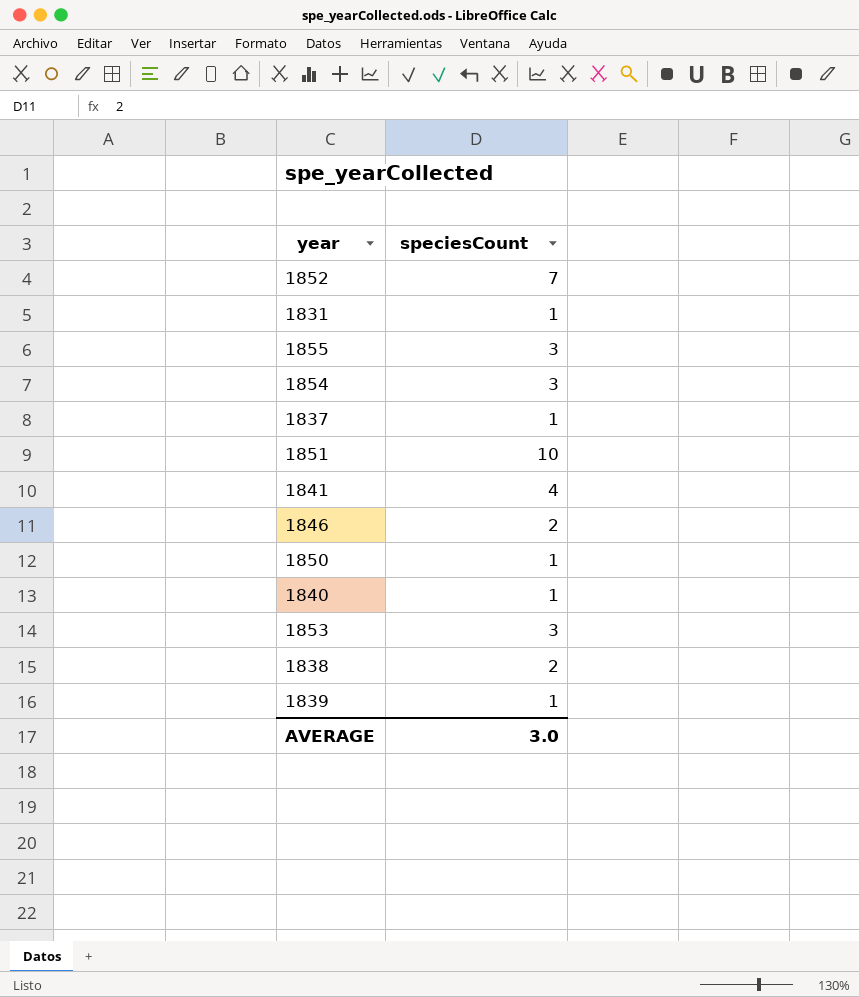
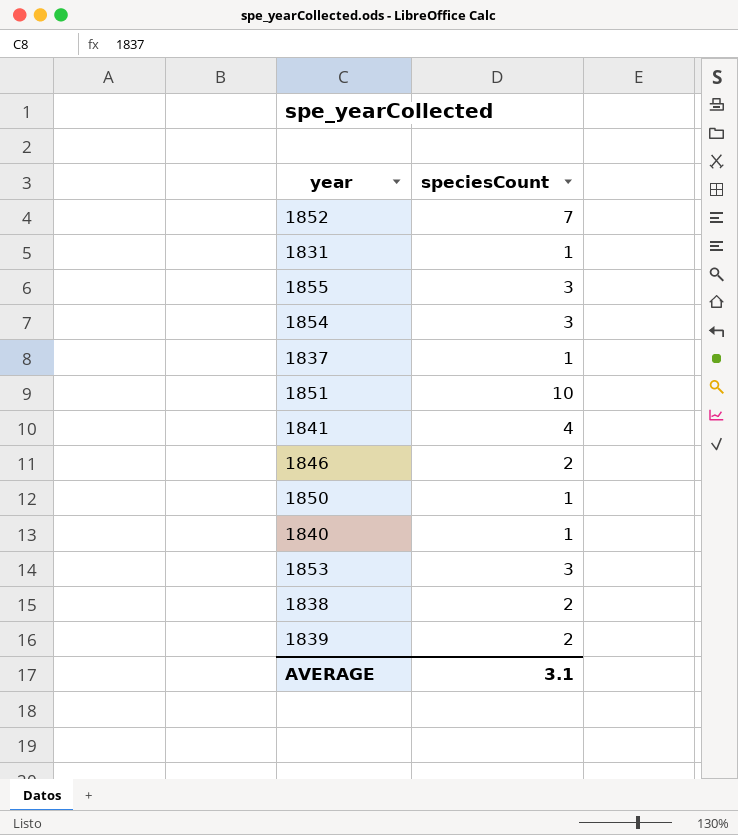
1839 | speciesCount: 1 -> 2
AVERAGE | speciesCount: 3.0 -> 3.1

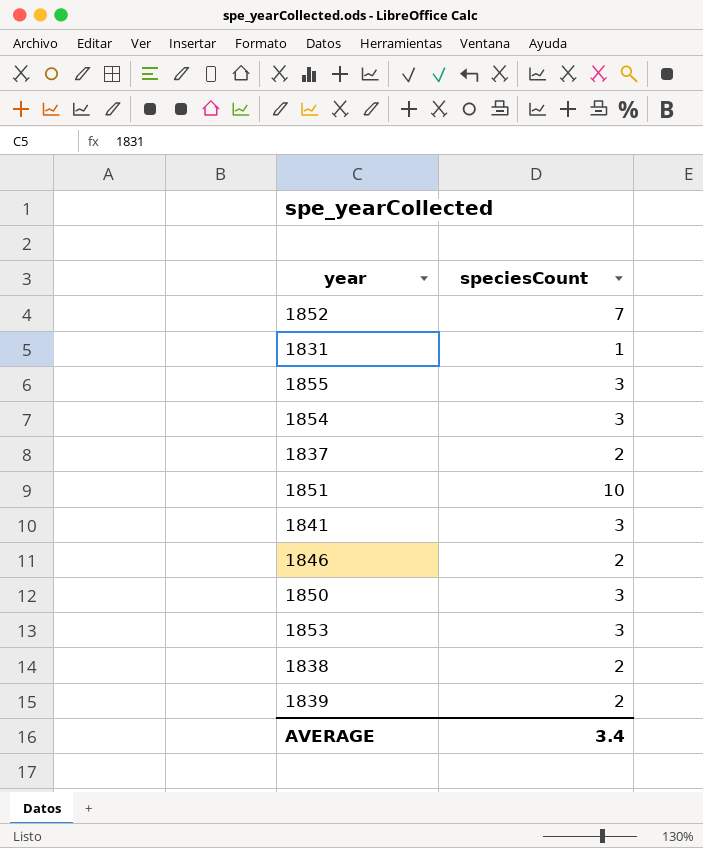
row 1840: 1 -> none
1837 | speciesCount: 1 -> 2
1841 | speciesCount: 4 -> 3
1850 | speciesCount: 1 -> 3
AVERAGE | speciesCount: 3.1 -> 3.4

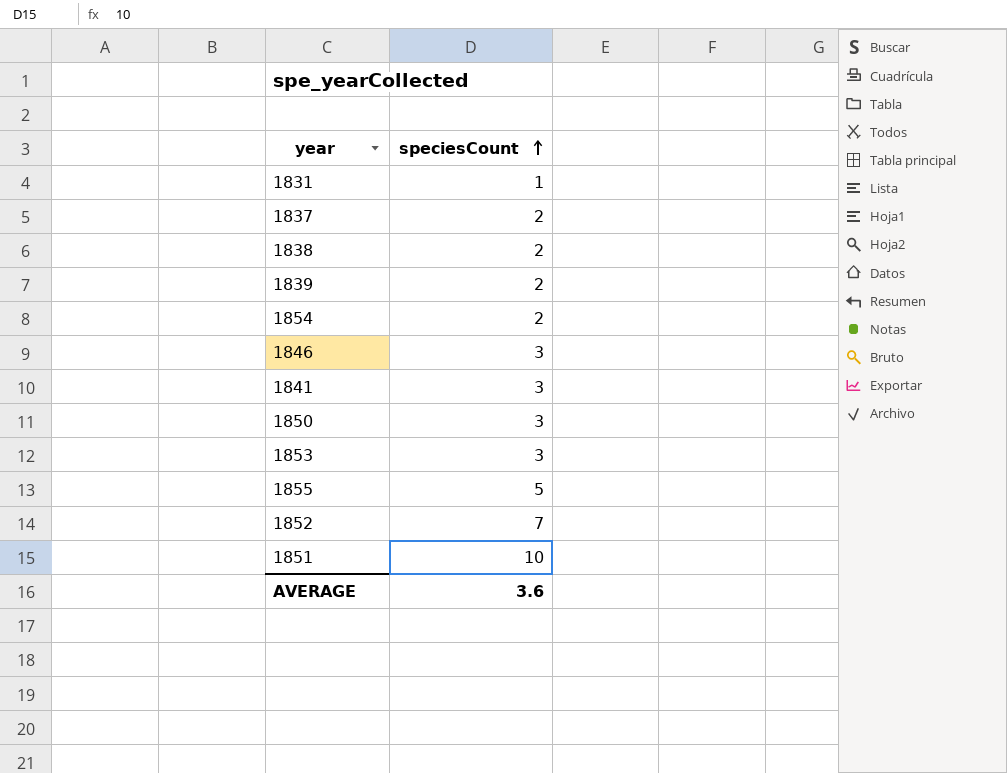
row order: none -> speciesCount ascending
1854 | speciesCount: 3 -> 2
1846 | speciesCount: 2 -> 3
1855 | speciesCount: 3 -> 5
AVERAGE | speciesCount: 3.4 -> 3.6

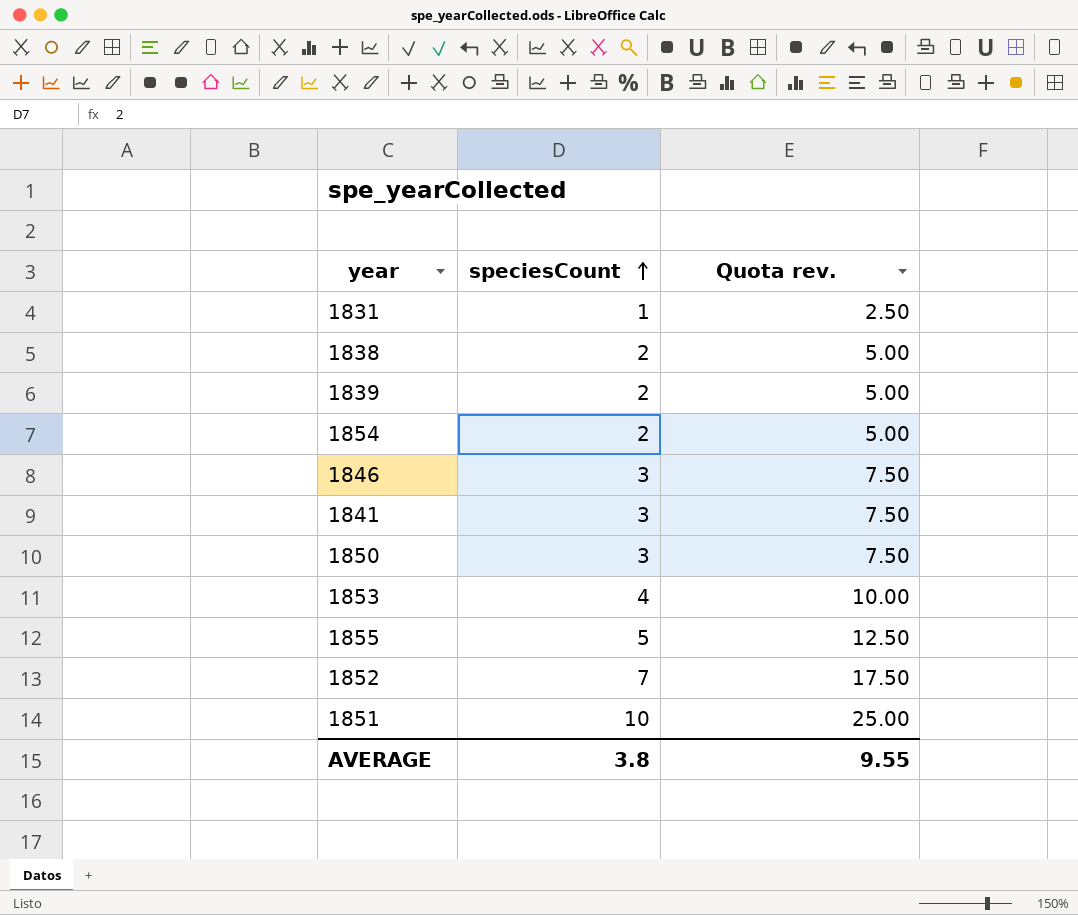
column Quota rev. | formula: none -> [speciesCount] * 2.5
row 1837: 2 -> none
1853 | speciesCount: 3 -> 4
AVERAGE | speciesCount: 3.6 -> 3.8

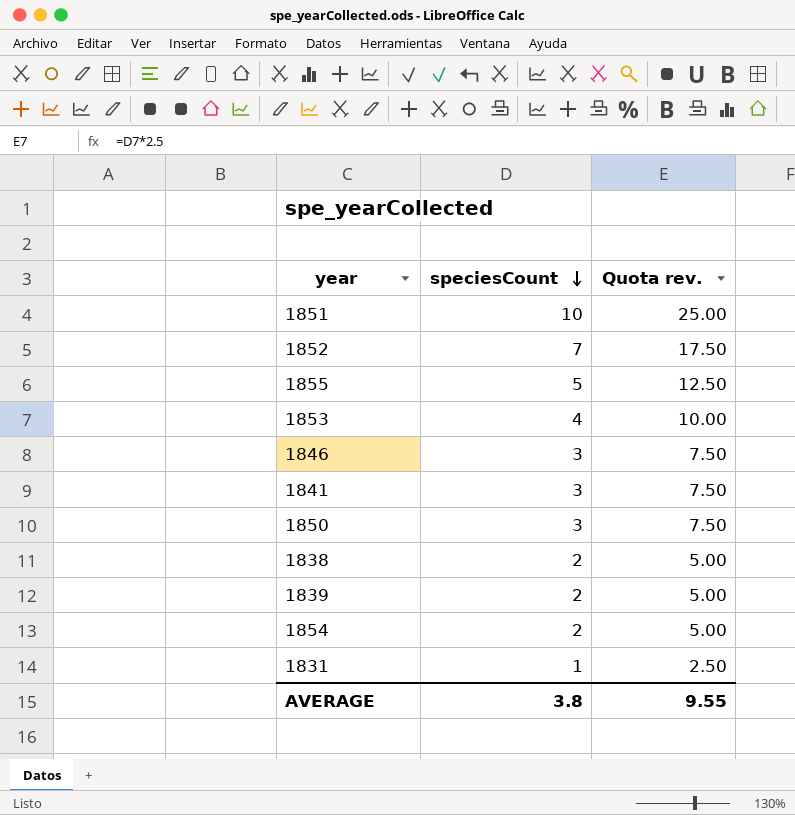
row order: speciesCount ascending -> speciesCount descending

